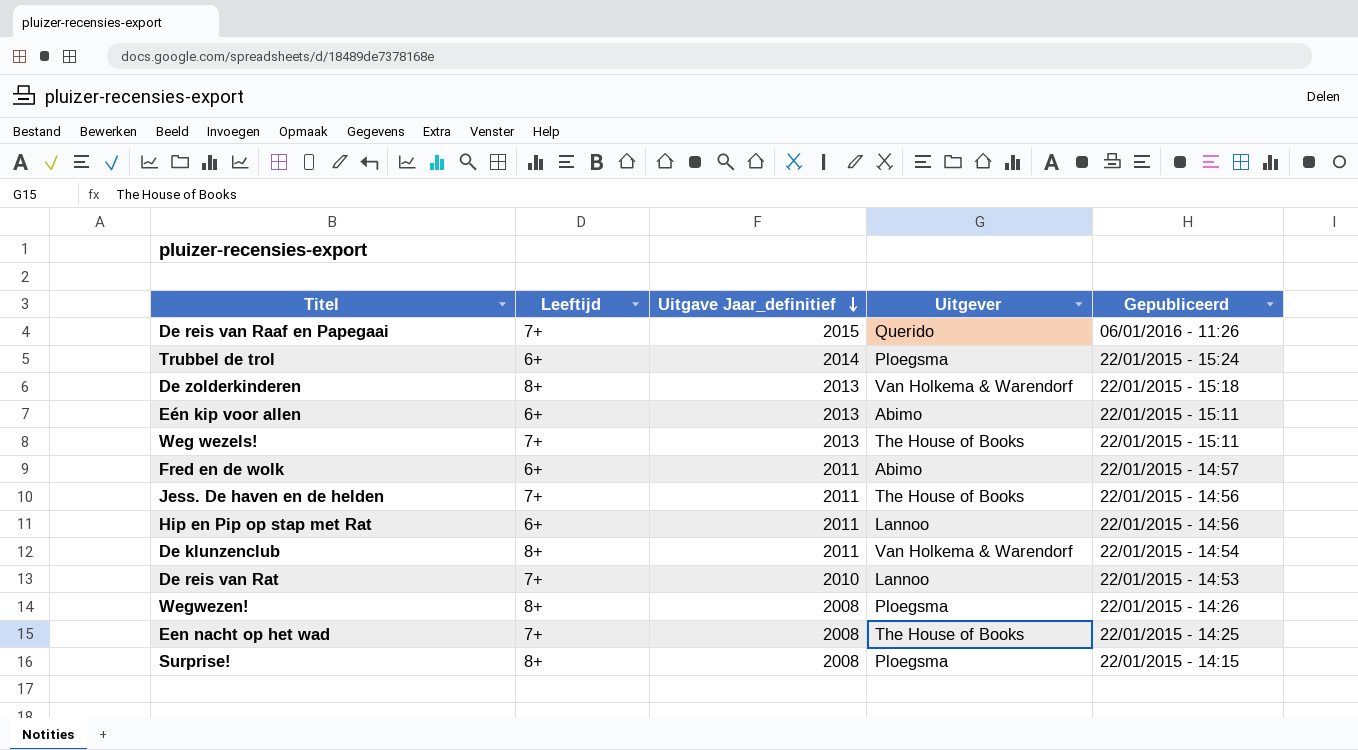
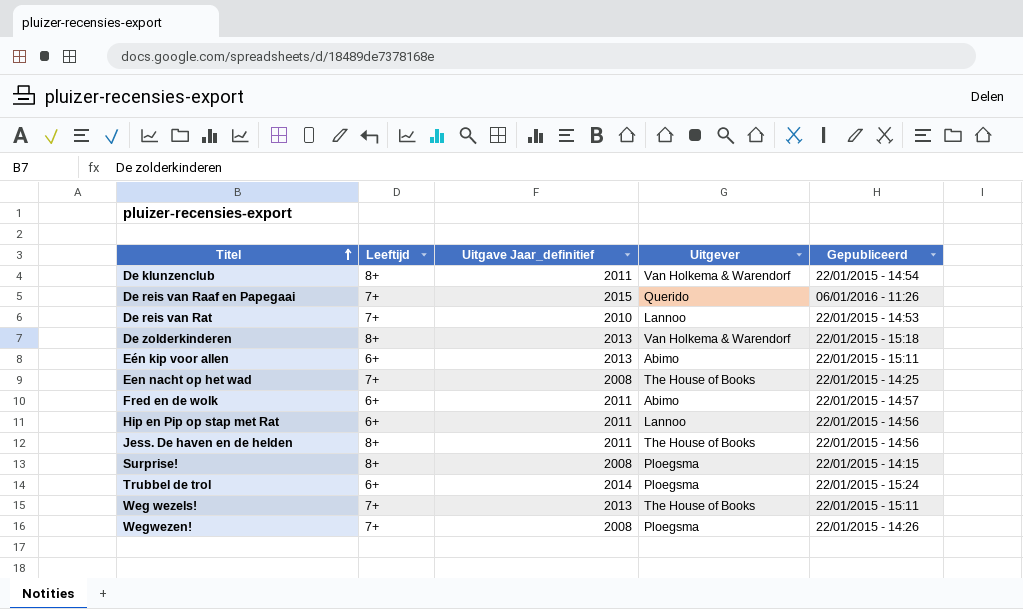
row order: Uitgave Jaar_definitief descending -> Titel ascending
Jess. De haven en de helden | Leeftijd: 7+ -> 8+
Wegwezen! | Leeftijd: 8+ -> 7+

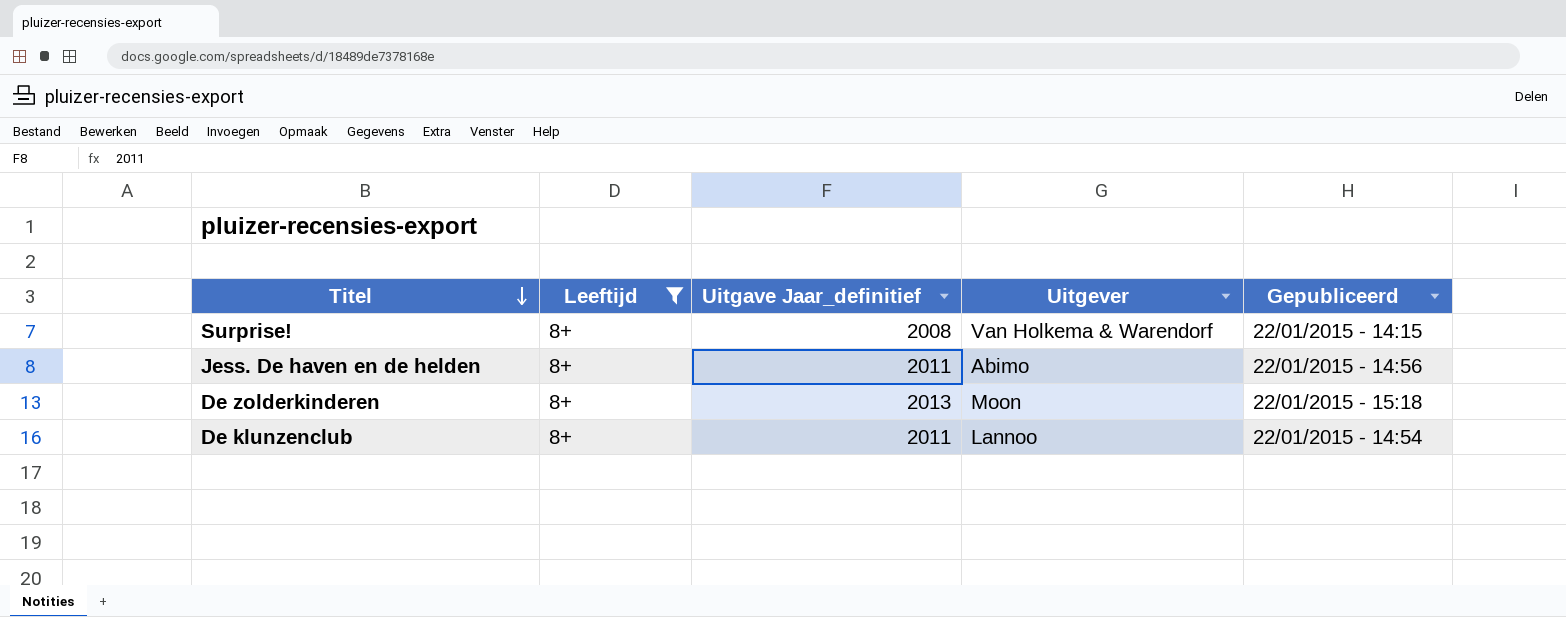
filter: none -> Leeftijd = 8+
row order: Titel ascending -> Titel descending
Surprise! | Uitgever: Ploegsma -> Van Holkema & Warendorf
Jess. De haven en de helden | Uitgever: The House of Books -> Abimo
De zolderkinderen | Uitgever: Van Holkema & Warendorf -> Moon
De klunzenclub | Uitgever: Van Holkema & Warendorf -> Lannoo

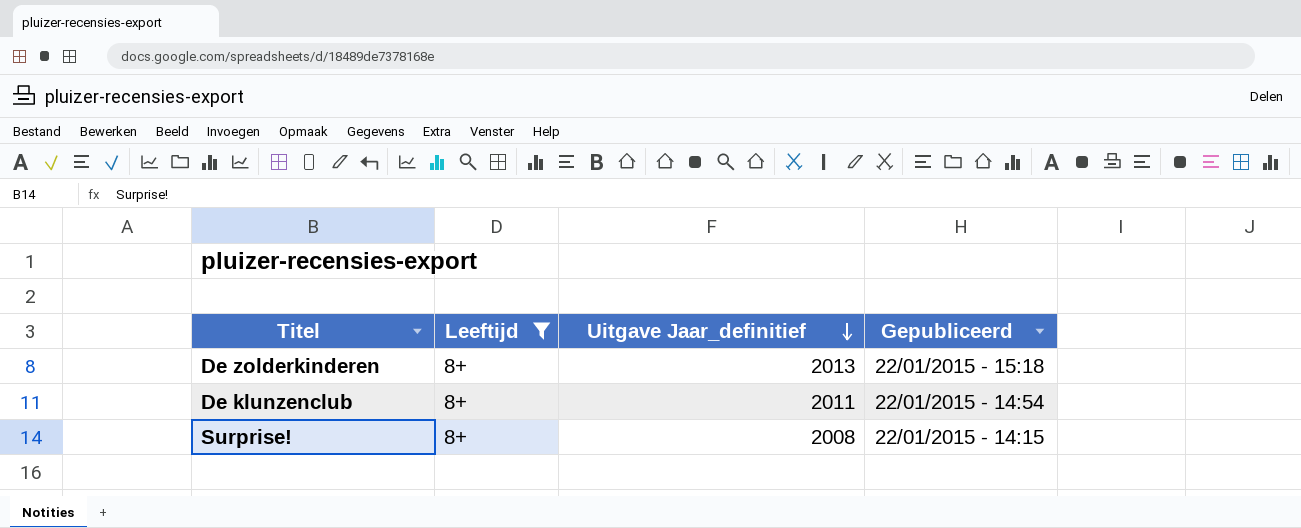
row order: Titel descending -> Uitgave Jaar_definitief descending
column Uitgever | position: 4 -> none
row Jess. De haven en de helden: 8+ | 2011 | Abimo | 22/01/2015 - 14:56 -> none

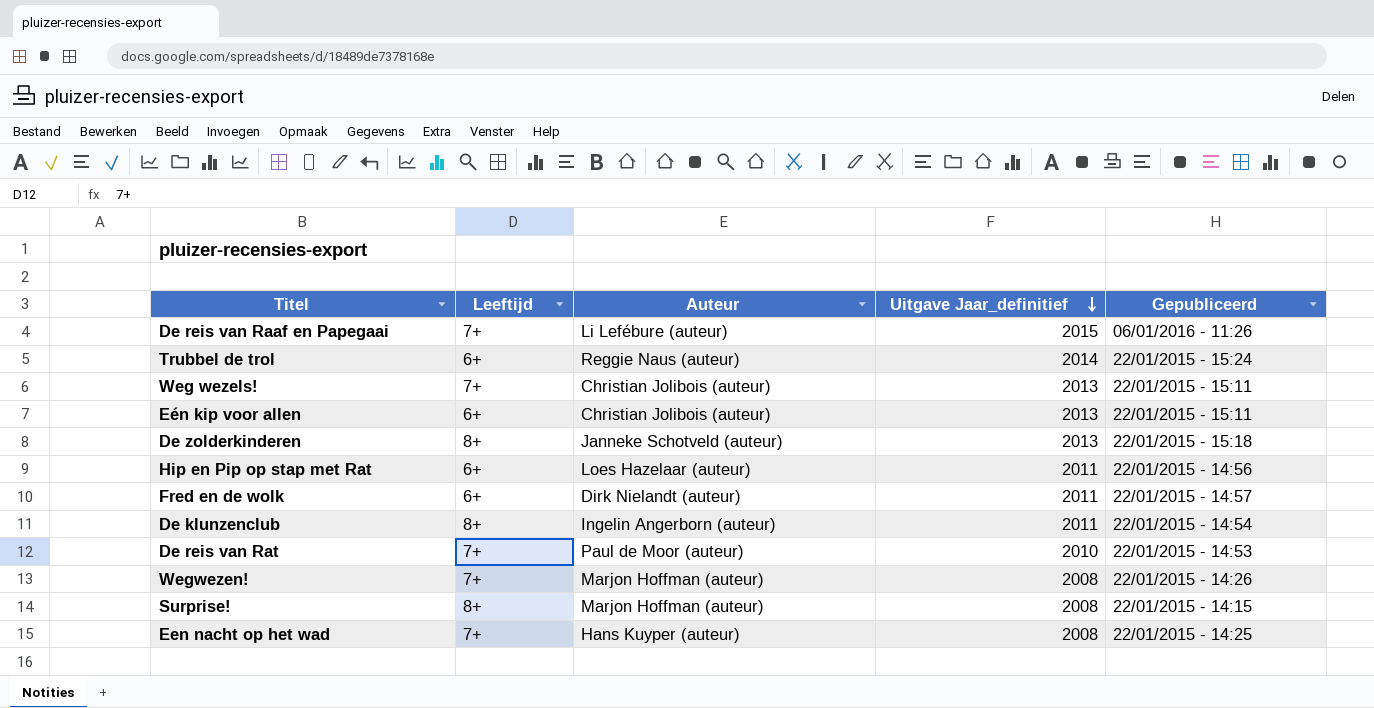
filter: Leeftijd = 8+ -> none
column Auteur | position: none -> 3

